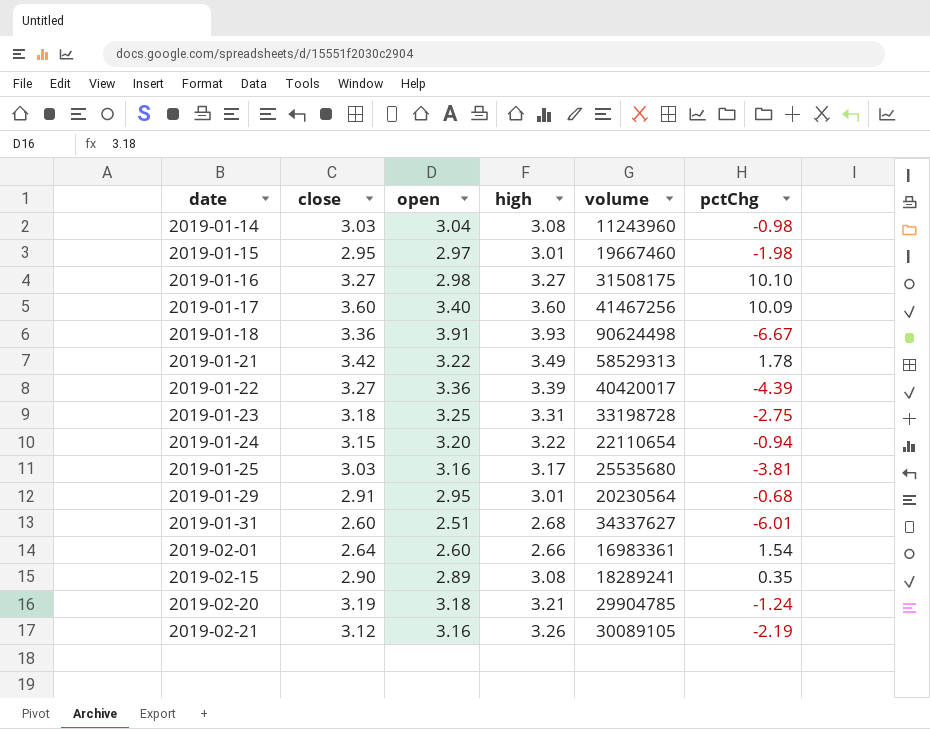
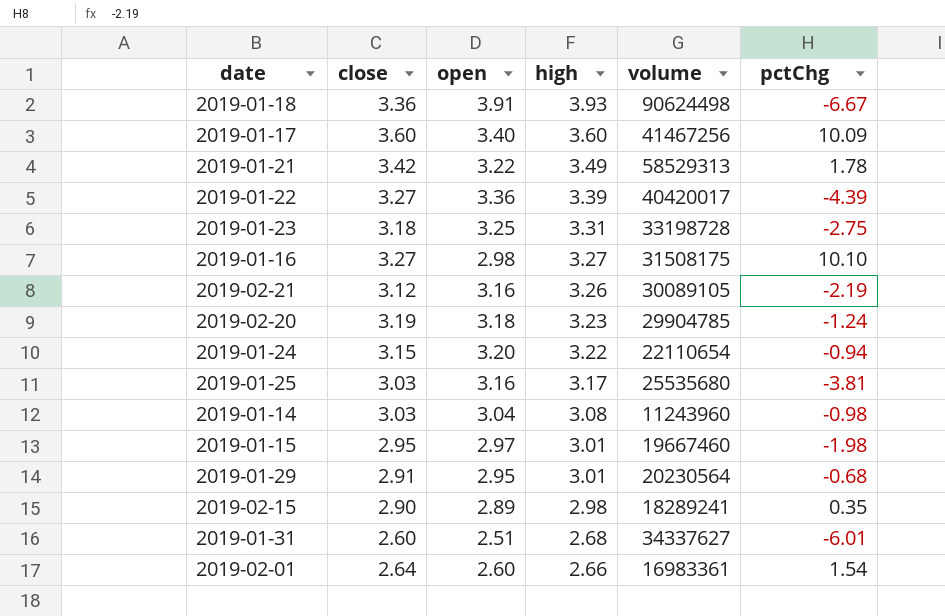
row order: date ascending -> high descending
2019-02-20 | high: 3.21 -> 3.23
2019-02-15 | high: 3.08 -> 2.98

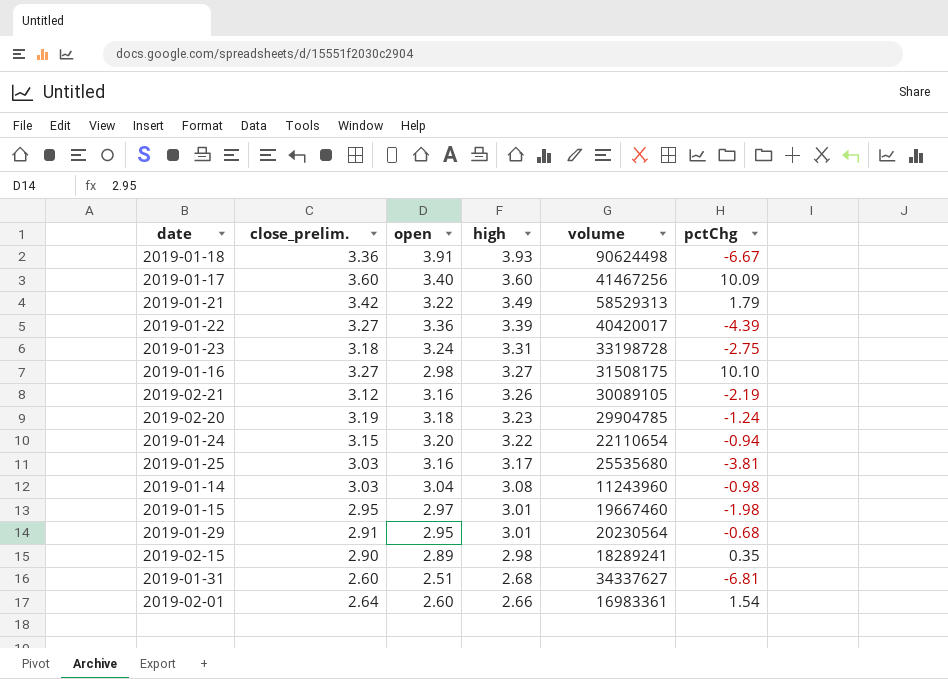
column name: close -> close_prelim.
2019-01-21 | pctChg: 1.78 -> 1.79
2019-01-23 | open: 3.25 -> 3.24
2019-01-31 | pctChg: -6.01 -> -6.81

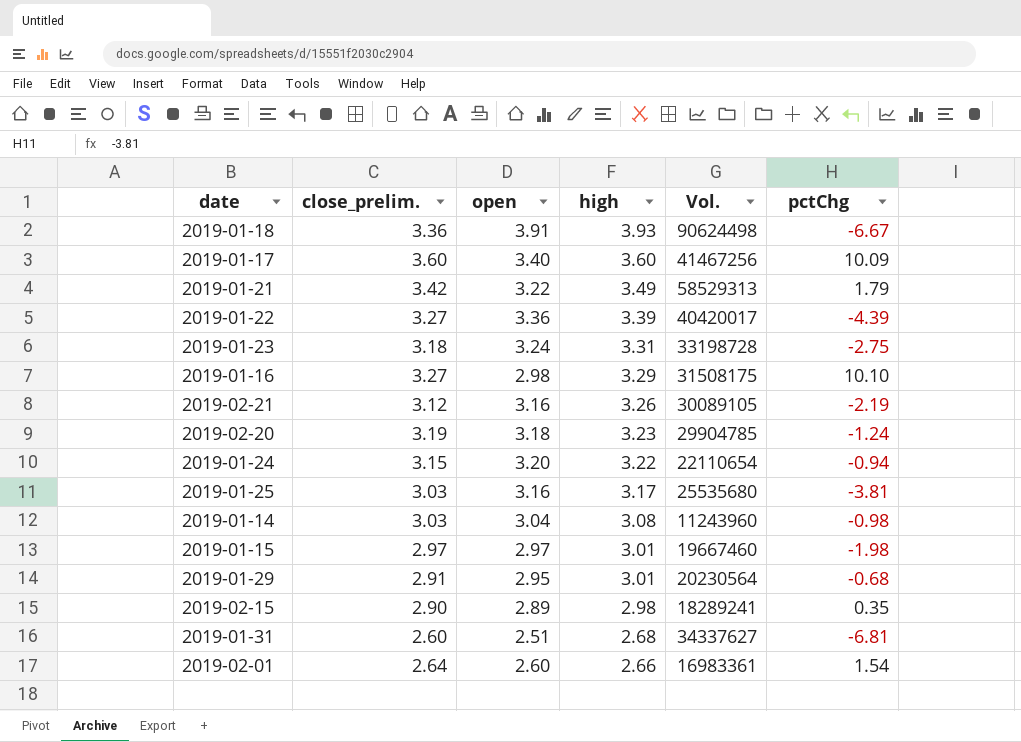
column name: volume -> Vol.
2019-01-16 | high: 3.27 -> 3.29
2019-01-15 | close_prelim.: 2.95 -> 2.97

